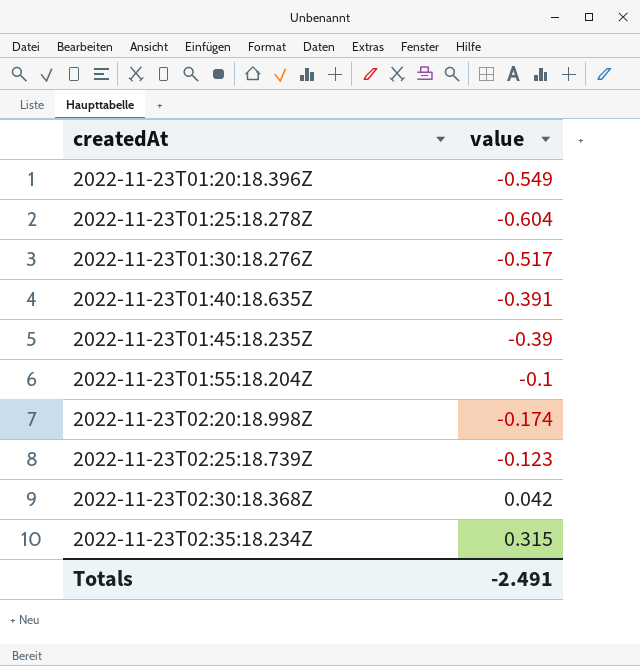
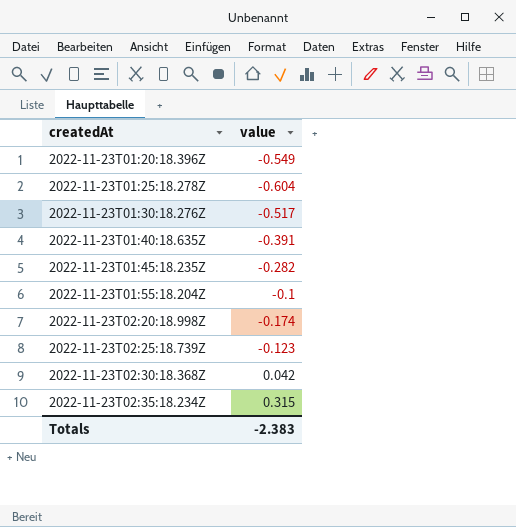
2022-11-23T01:45:18.235Z | value: -0.39 -> -0.282
Totals | value: -2.491 -> -2.383

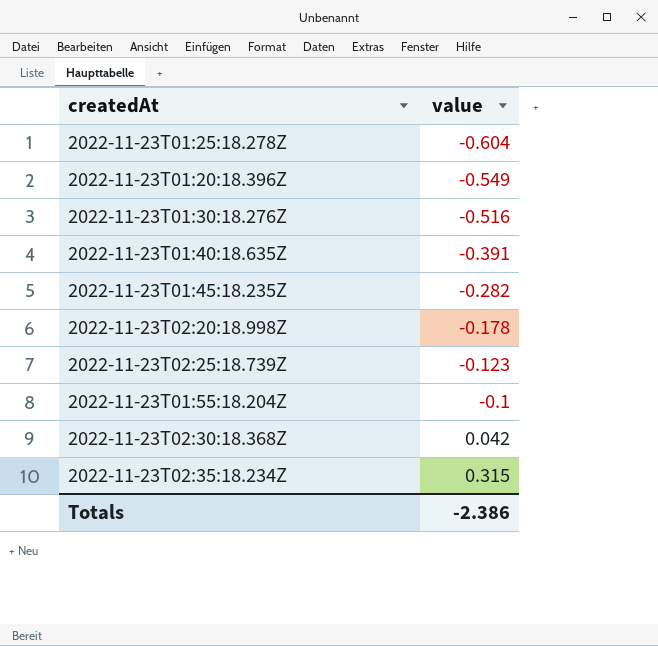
row order: createdAt ascending -> value ascending
2022-11-23T01:30:18.276Z | value: -0.517 -> -0.516
2022-11-23T02:20:18.998Z | value: -0.174 -> -0.178
Totals | value: -2.383 -> -2.386

